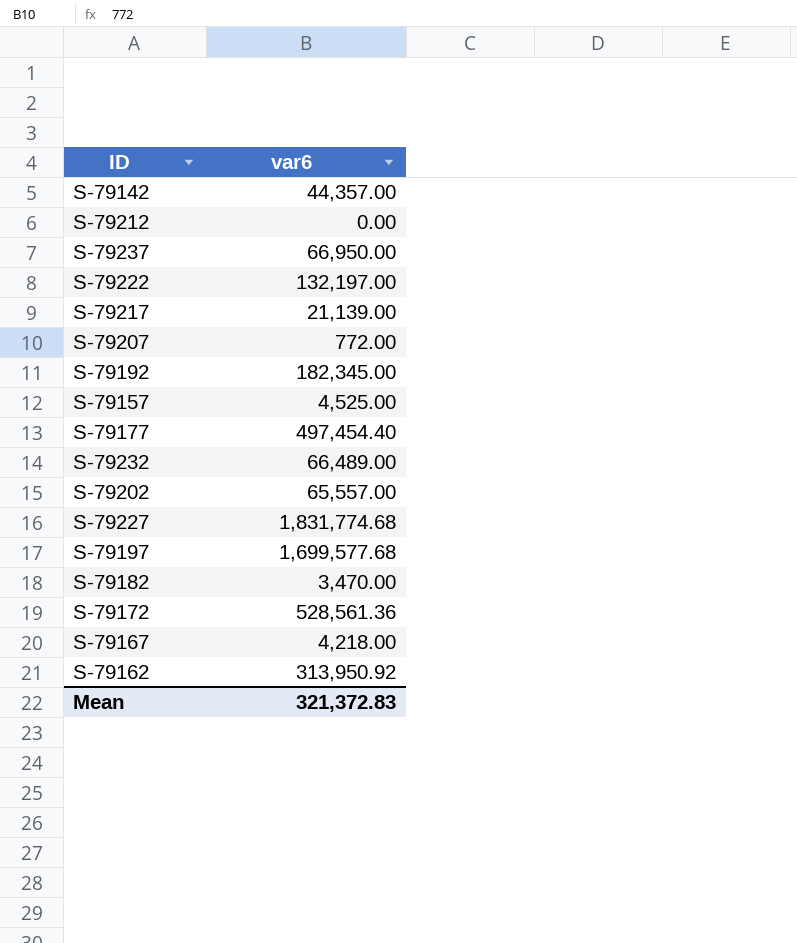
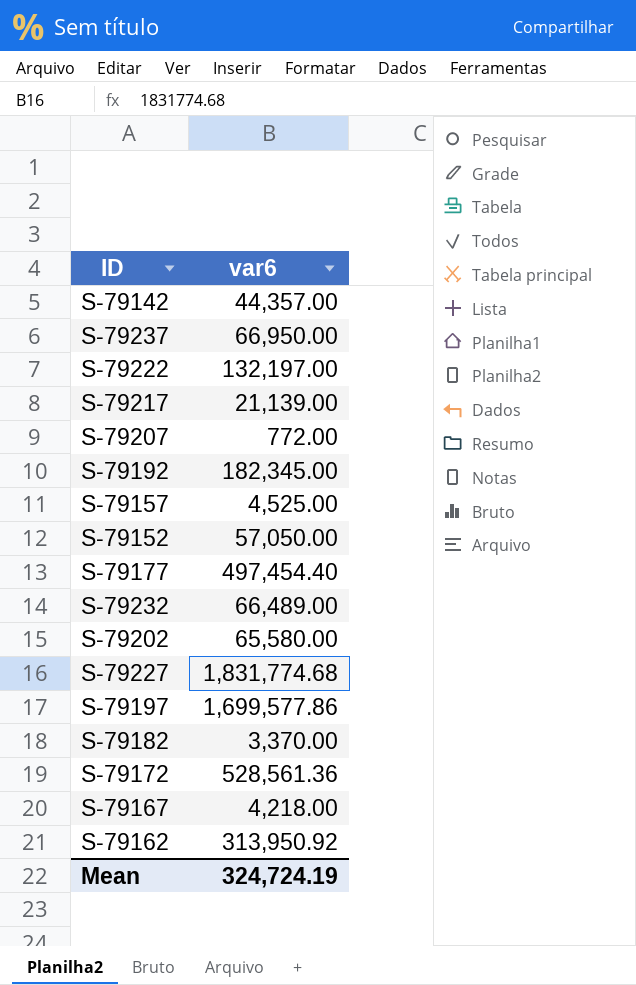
row S-79212: 0.00 -> none
row S-79152: none -> 57,050.00
S-79202 | var6: 65,557.00 -> 65,580.00
S-79197 | var6: 1,699,577.68 -> 1,699,577.86
S-79182 | var6: 3,470.00 -> 3,370.00
Mean | var6: 321,372.83 -> 324,724.19

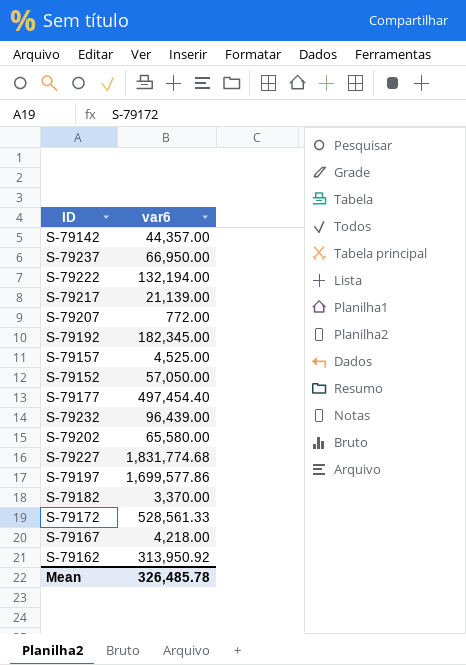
S-79222 | var6: 132,197.00 -> 132,194.00
S-79232 | var6: 66,489.00 -> 96,439.00
S-79172 | var6: 528,561.36 -> 528,561.33
Mean | var6: 324,724.19 -> 326,485.78

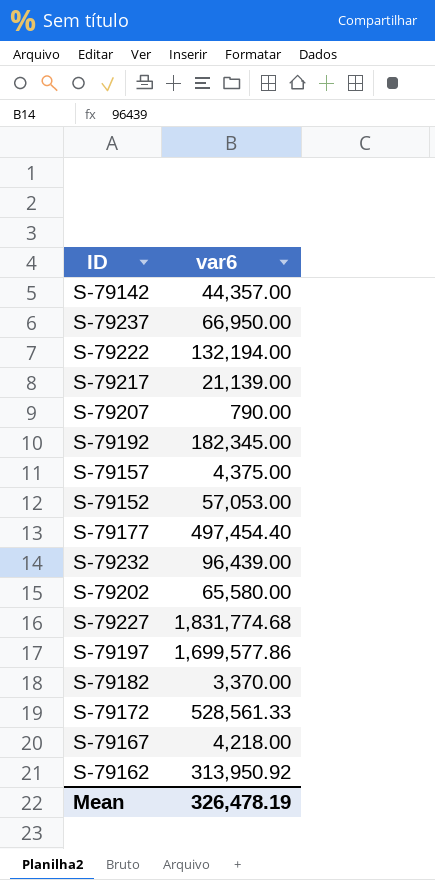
S-79207 | var6: 772.00 -> 790.00
S-79157 | var6: 4,525.00 -> 4,375.00
S-79152 | var6: 57,050.00 -> 57,053.00
Mean | var6: 326,485.78 -> 326,478.19

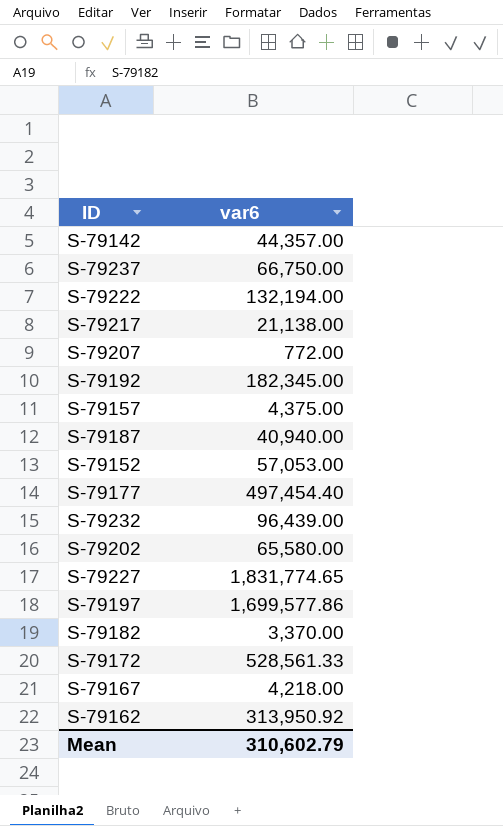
S-79237 | var6: 66,950.00 -> 66,750.00
S-79217 | var6: 21,139.00 -> 21,138.00
S-79207 | var6: 790.00 -> 772.00
row S-79187: none -> 40,940.00
S-79227 | var6: 1,831,774.68 -> 1,831,774.65
Mean | var6: 326,478.19 -> 310,602.79

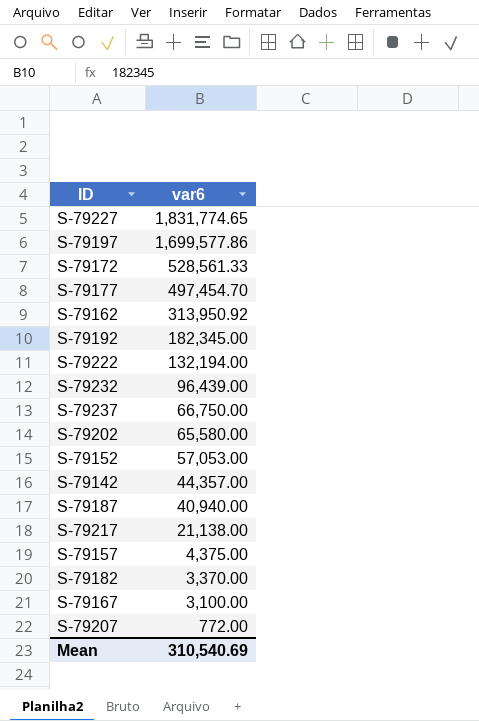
row order: none -> var6 descending
S-79177 | var6: 497,454.40 -> 497,454.70
S-79167 | var6: 4,218.00 -> 3,100.00
Mean | var6: 310,602.79 -> 310,540.69

